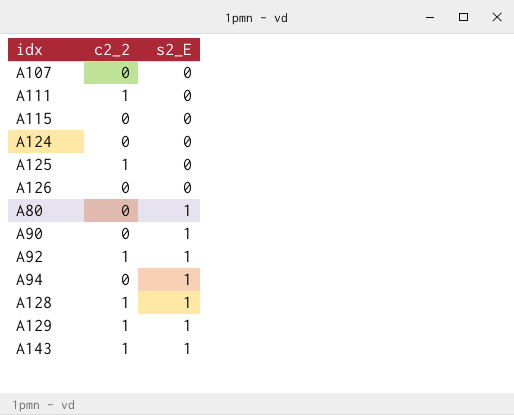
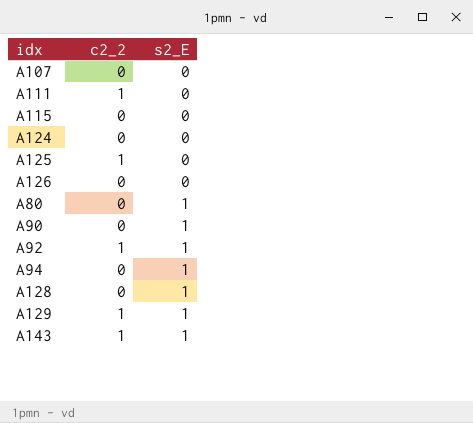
A128 | c2_2: 1 -> 0

